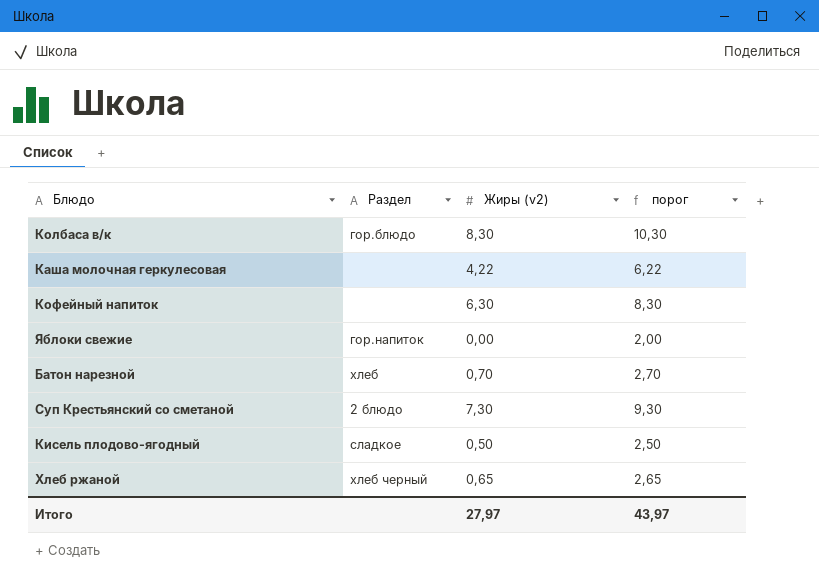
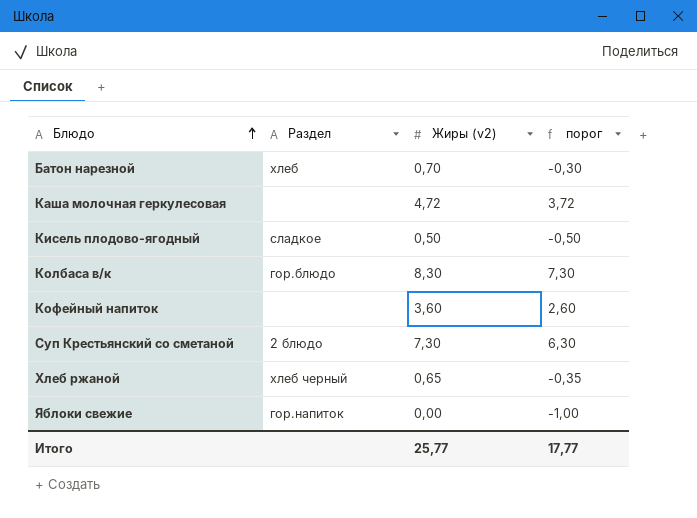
row order: none -> Блюдо ascending
column порог | formula: [Жиры (v2)] + 2 -> [Жиры (v2)] - 1
Каша молочная геркулесовая | Жиры (v2): 4,22 -> 4,72
Кофейный напиток | Жиры (v2): 6,30 -> 3,60
Итого | Жиры (v2): 27,97 -> 25,77
Итого | порог: 43,97 -> 17,77

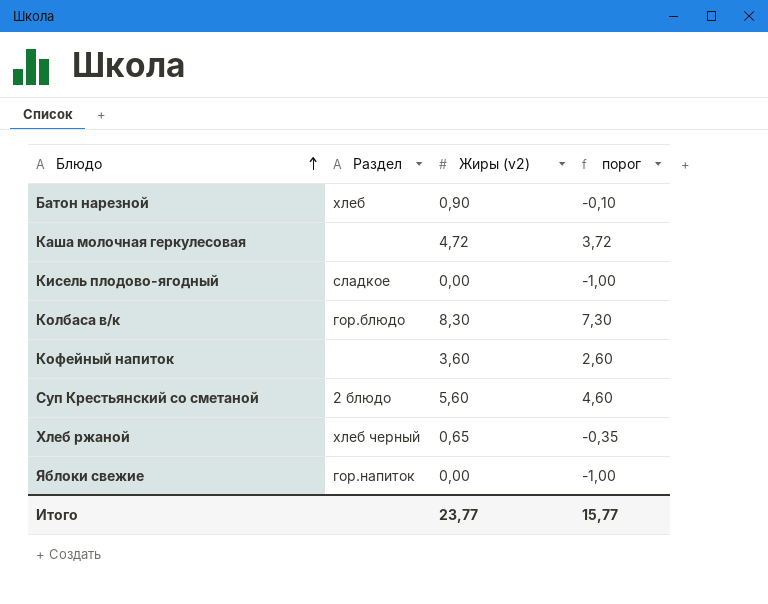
Батон нарезной | Жиры (v2): 0,70 -> 0,90
Батон нарезной | порог: -0,30 -> -0,10
Кисель плодово-ягодный | Жиры (v2): 0,50 -> 0,00
Кисель плодово-ягодный | порог: -0,50 -> -1,00
Суп Крестьянский со сметаной | Жиры (v2): 7,30 -> 5,60
Суп Крестьянский со сметаной | порог: 6,30 -> 4,60
Итого | Жиры (v2): 25,77 -> 23,77
Итого | порог: 17,77 -> 15,77

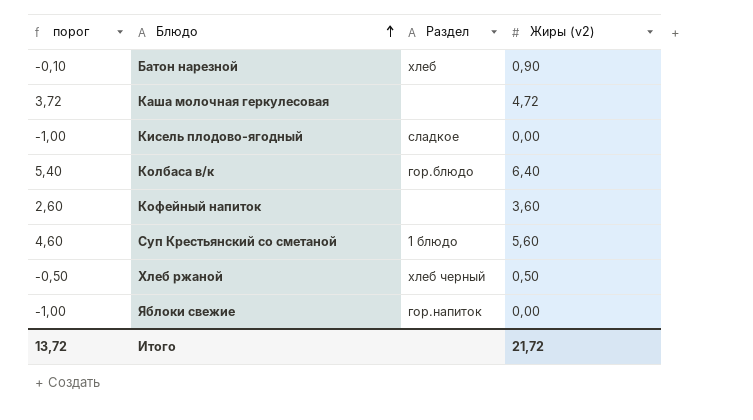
column порог | position: 4 -> 1
Колбаса в/к | порог: 7,30 -> 5,40
Колбаса в/к | Жиры (v2): 8,30 -> 6,40
Суп Крестьянский со сметаной | Раздел: 2 блюдо -> 1 блюдо
Хлеб ржаной | порог: -0,35 -> -0,50
Хлеб ржаной | Жиры (v2): 0,65 -> 0,50
Итого | порог: 15,77 -> 13,72
Итого | Жиры (v2): 23,77 -> 21,72

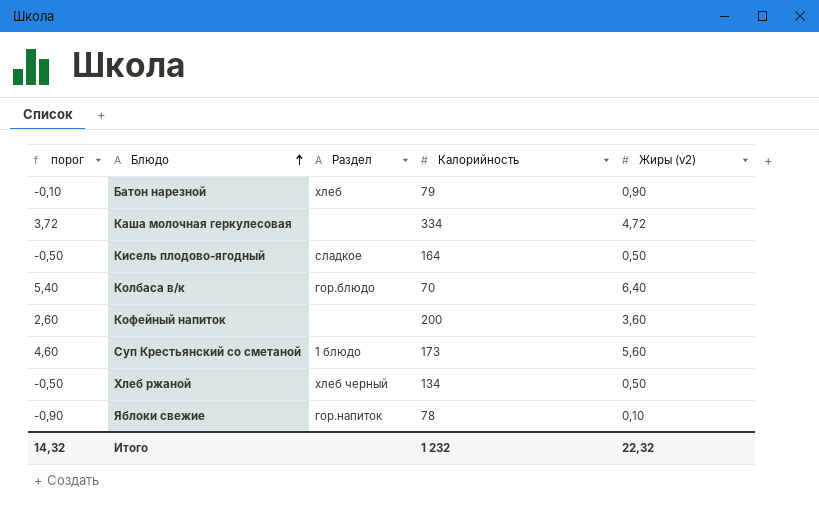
column Калорийность | position: none -> 4
Кисель плодово-ягодный | порог: -1,00 -> -0,50
Кисель плодово-ягодный | Жиры (v2): 0,00 -> 0,50
Яблоки свежие | порог: -1,00 -> -0,90
Яблоки свежие | Жиры (v2): 0,00 -> 0,10
Итого | порог: 13,72 -> 14,32
Итого | Жиры (v2): 21,72 -> 22,32

